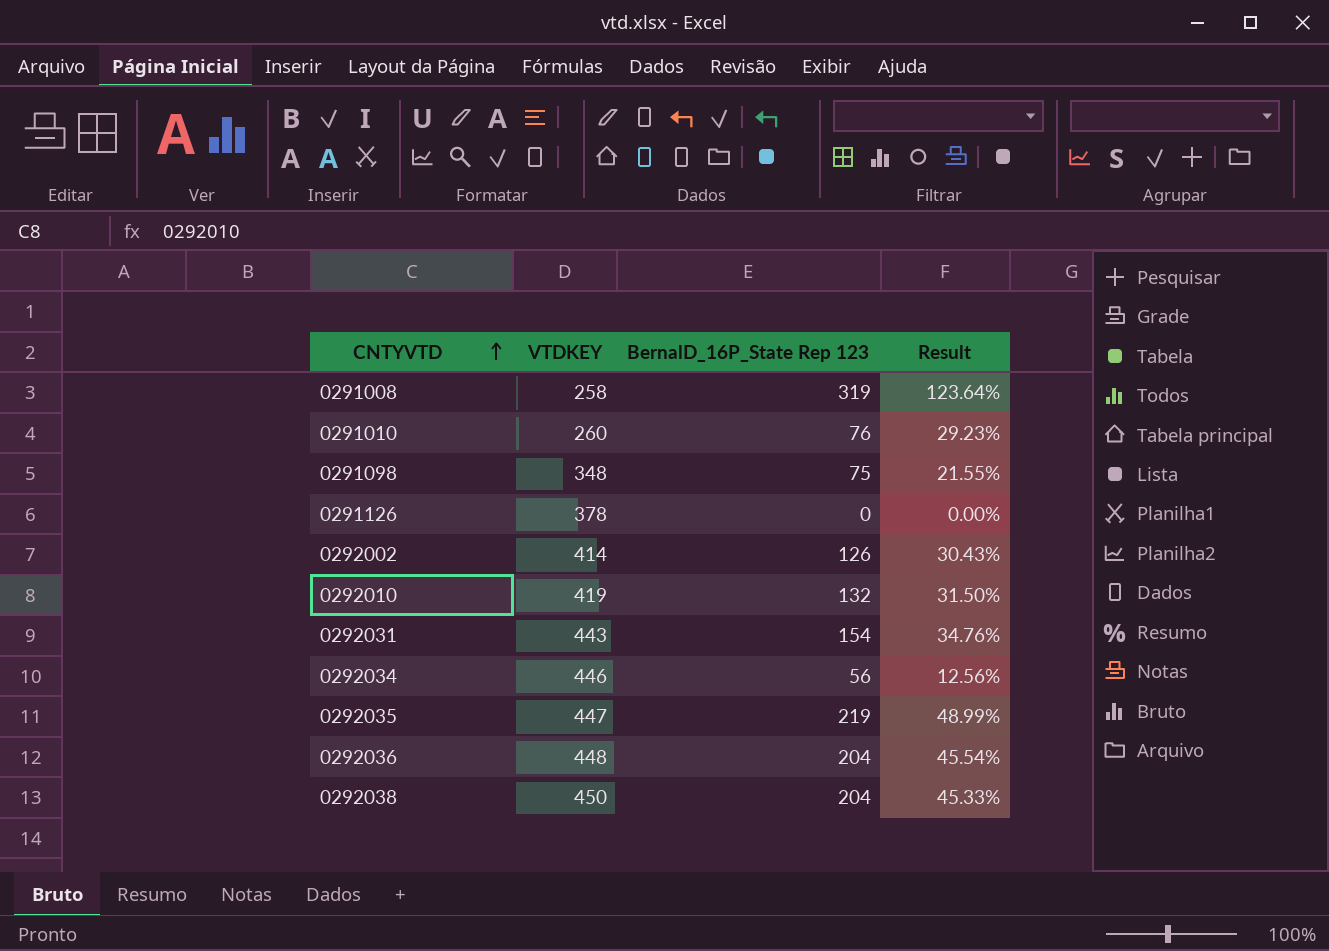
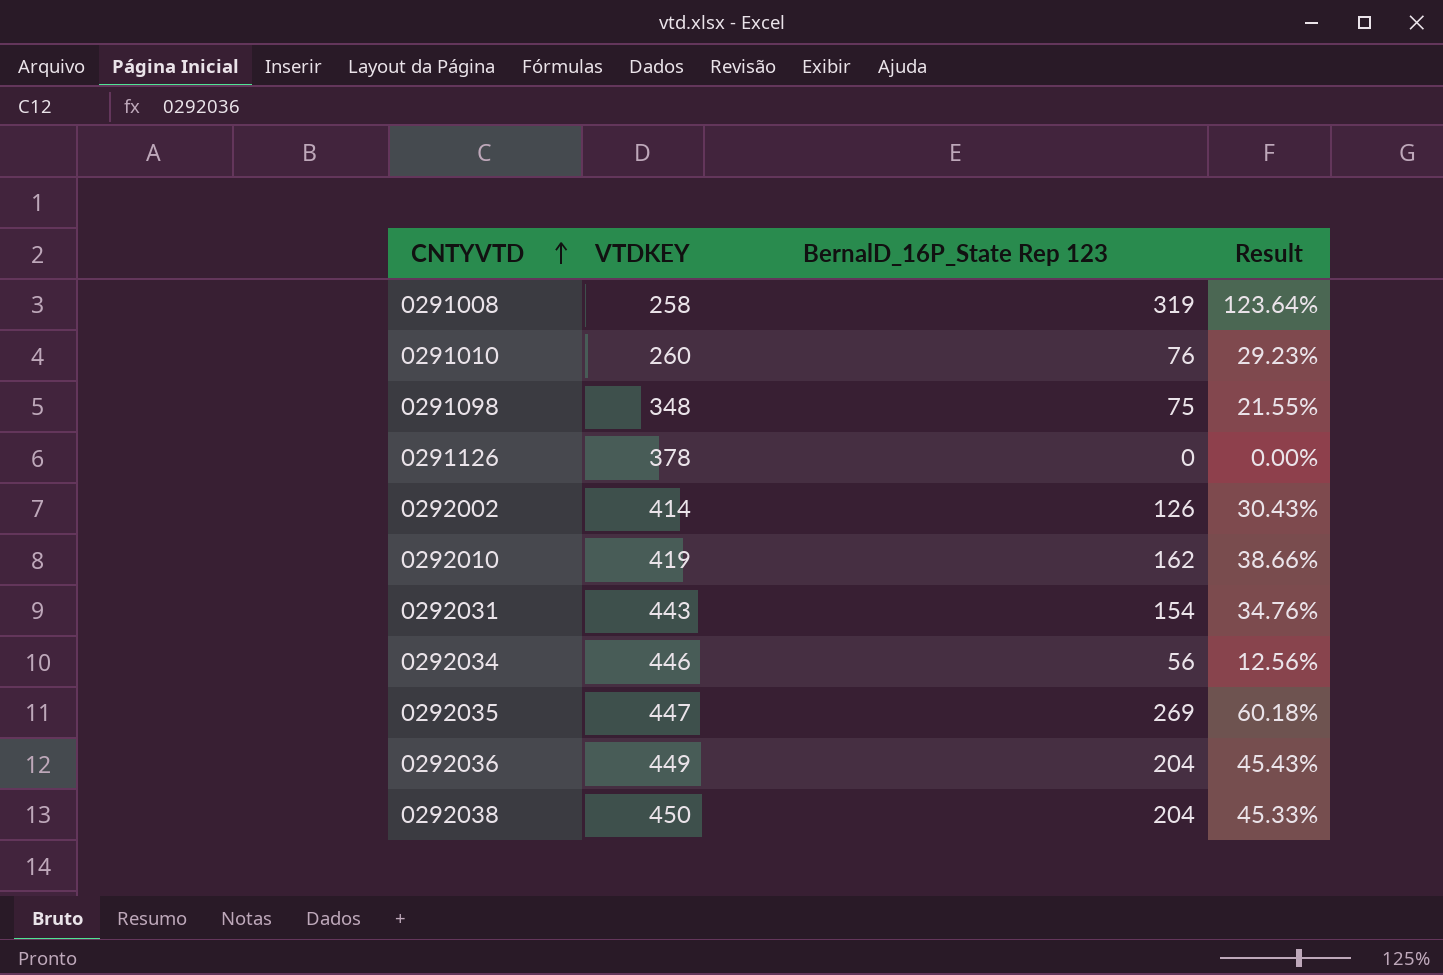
0292010 | BernalD_16P_State Rep 123: 132 -> 162
0292010 | Result: 31.50% -> 38.66%
0292035 | BernalD_16P_State Rep 123: 219 -> 269
0292035 | Result: 48.99% -> 60.18%
0292036 | VTDKEY: 448 -> 449
0292036 | Result: 45.54% -> 45.43%

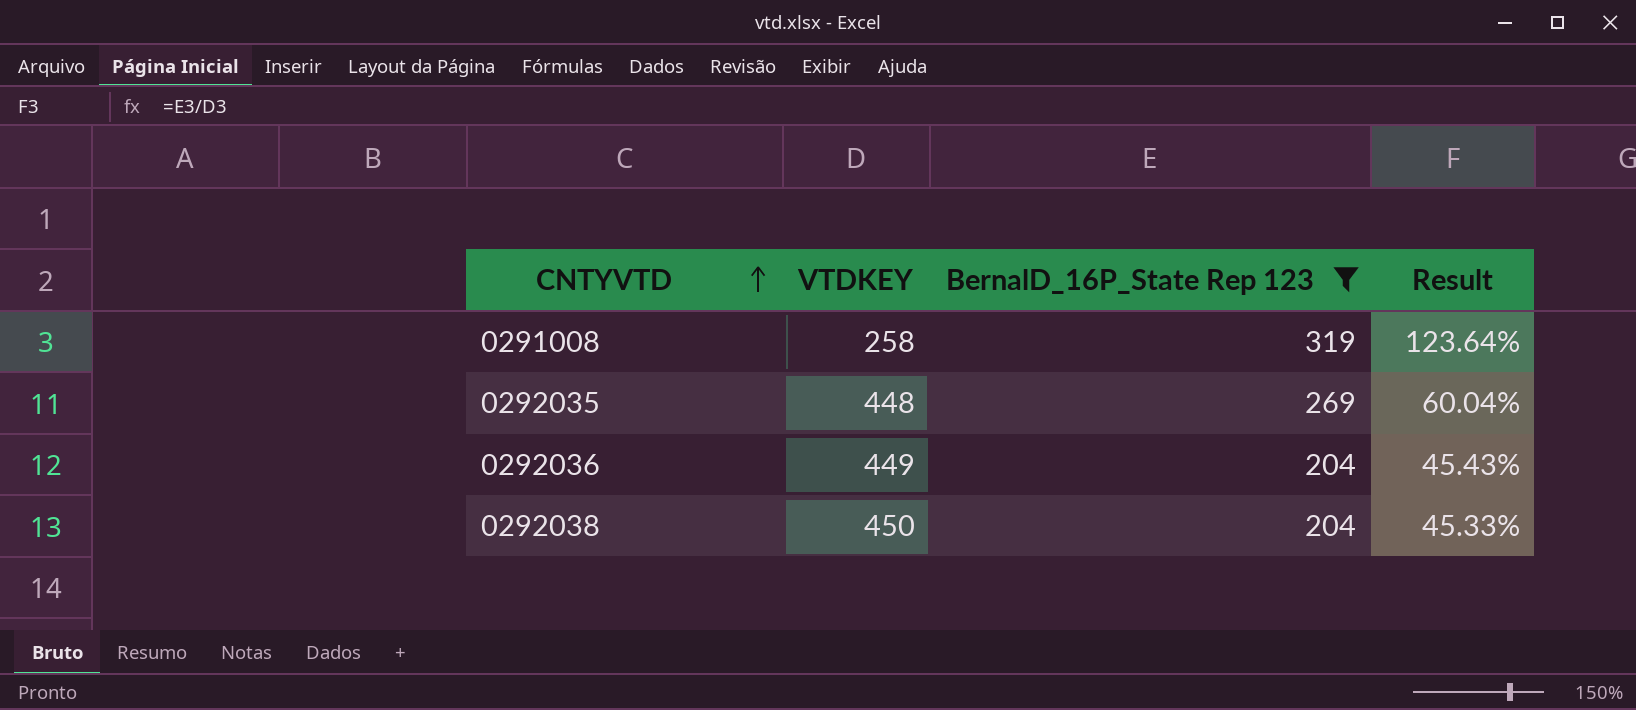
filter: none -> BernalD_16P_State Rep 123 >= 204
0292035 | VTDKEY: 447 -> 448
0292035 | Result: 60.18% -> 60.04%

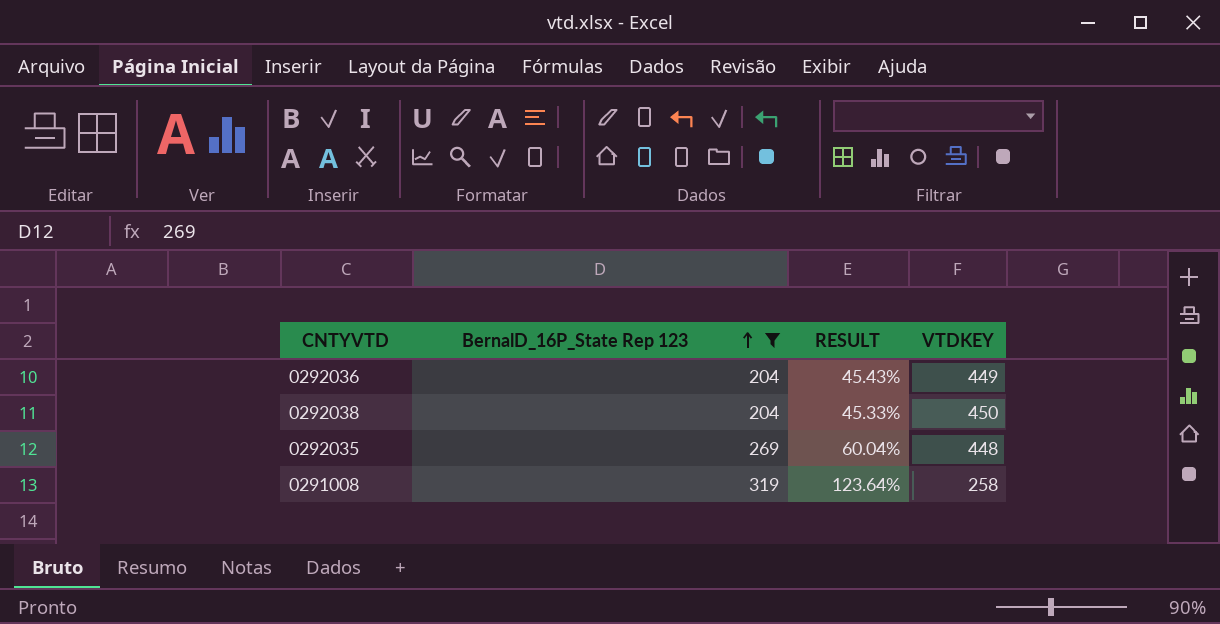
row order: CNTYVTD ascending -> BernalD_16P_State Rep 123 ascending
column name: Result -> RESULT
column VTDKEY | position: 2 -> 4

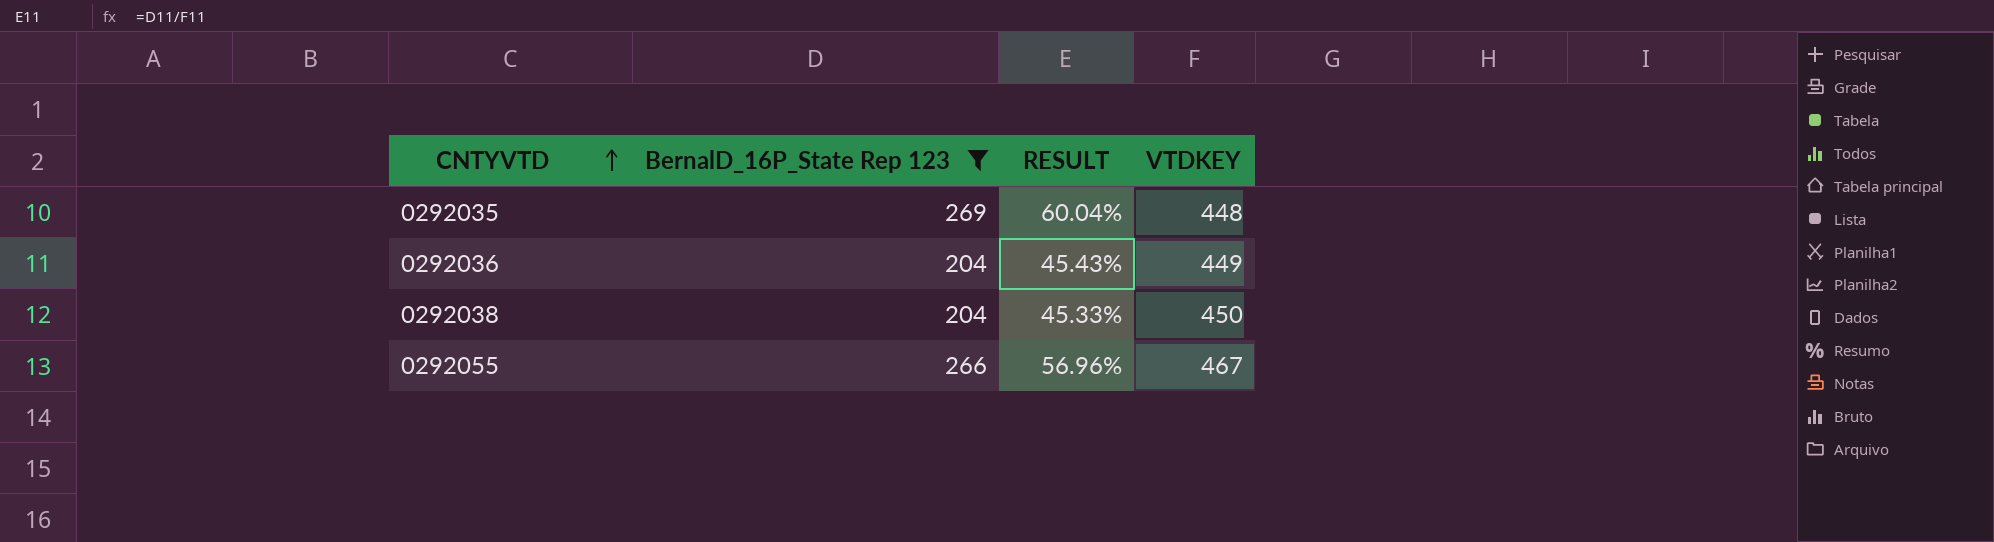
row order: BernalD_16P_State Rep 123 ascending -> CNTYVTD ascending
row 0291008: 319 | 123.64% | 258 -> none
row 0292055: none -> 266 | 56.96% | 467

